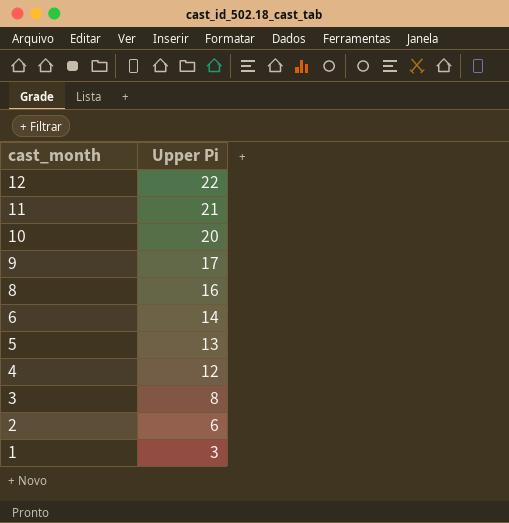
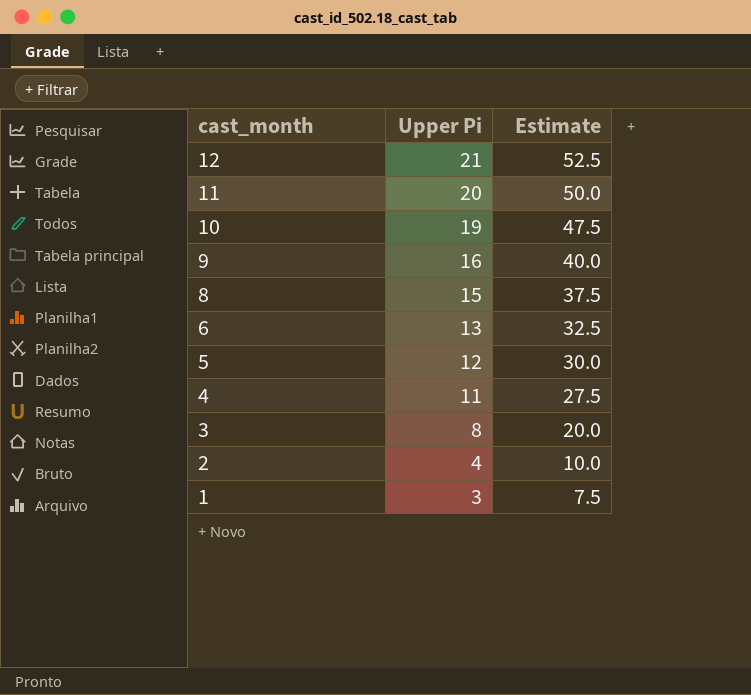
column Estimate | formula: none -> [Upper Pi] * 2.5
12 | Upper Pi: 22 -> 21
11 | Upper Pi: 21 -> 20
10 | Upper Pi: 20 -> 19
9 | Upper Pi: 17 -> 16
8 | Upper Pi: 16 -> 15
6 | Upper Pi: 14 -> 13
5 | Upper Pi: 13 -> 12
4 | Upper Pi: 12 -> 11
2 | Upper Pi: 6 -> 4

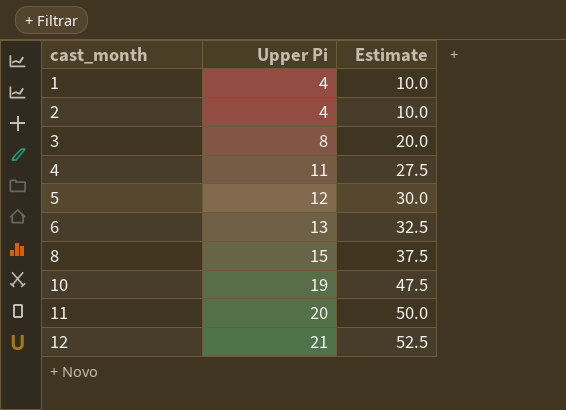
row order: cast_month descending -> cast_month ascending
row 9: 16 | 40.0 -> none
1 | Upper Pi: 3 -> 4
1 | Estimate: 7.5 -> 10.0

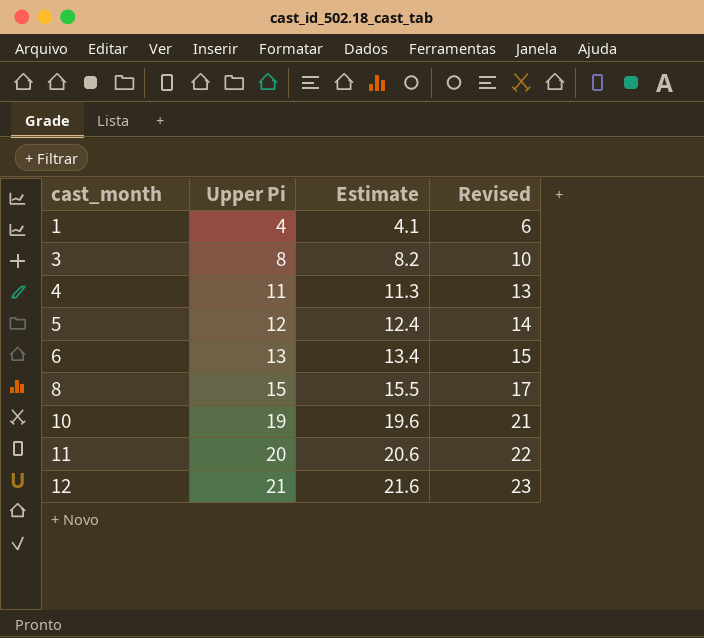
column Estimate | formula: [Upper Pi] * 2.5 -> [Upper Pi] * 1.03
column Revised | formula: none -> [Upper Pi] + 2
row 2: 4 | 10.0 -> none

